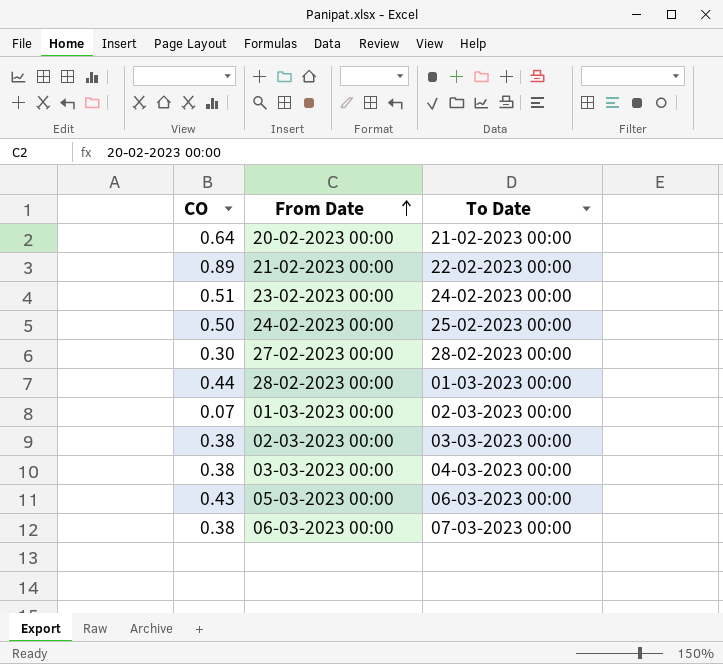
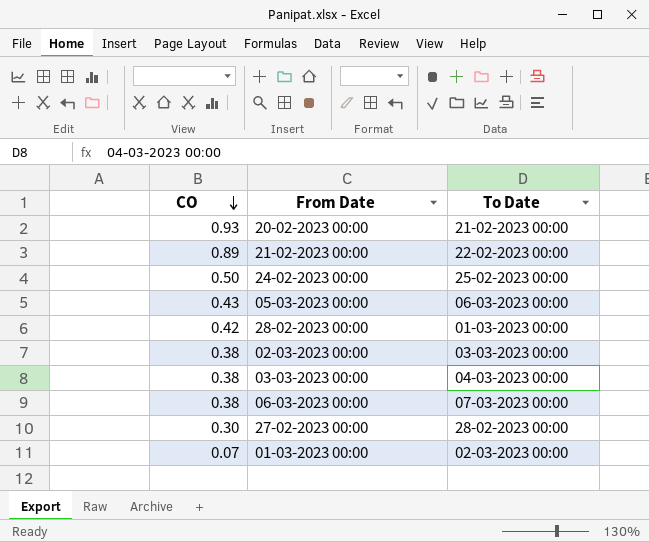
row order: From Date ascending -> CO descending
row 23-02-2023 00:00: 0.51 | 24-02-2023 00:00 -> none
20-02-2023 00:00 | CO: 0.64 -> 0.93
28-02-2023 00:00 | CO: 0.44 -> 0.42

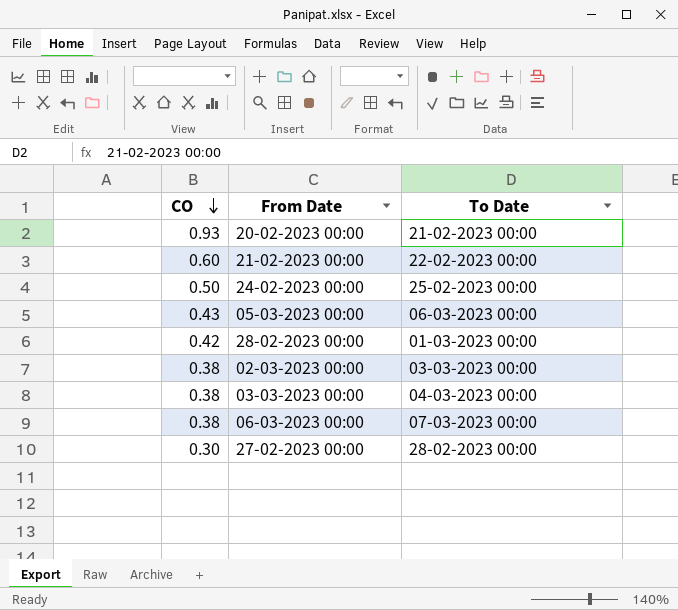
row 01-03-2023 00:00: 0.07 | 02-03-2023 00:00 -> none
21-02-2023 00:00 | CO: 0.89 -> 0.60

